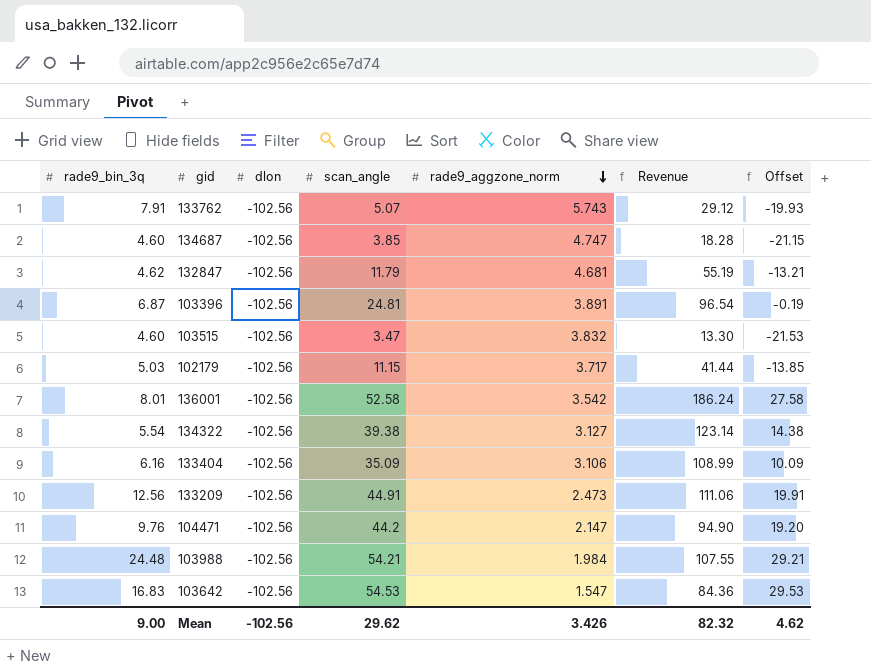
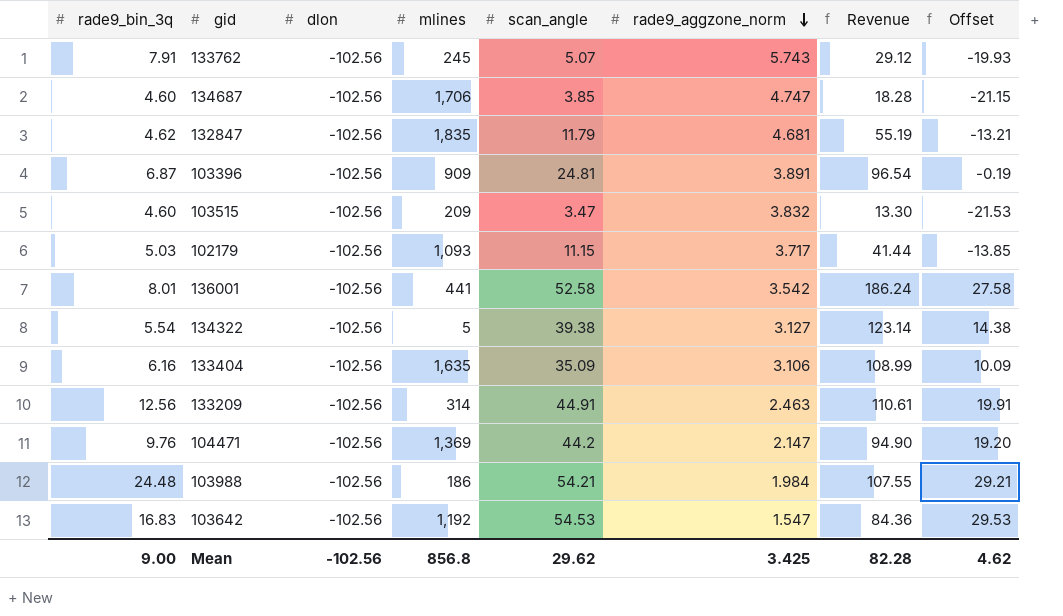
column mlines | position: none -> 4
133209 | rade9_aggzone_norm: 2.473 -> 2.463
133209 | Revenue: 111.06 -> 110.61
Mean | rade9_aggzone_norm: 3.426 -> 3.425
Mean | Revenue: 82.32 -> 82.28

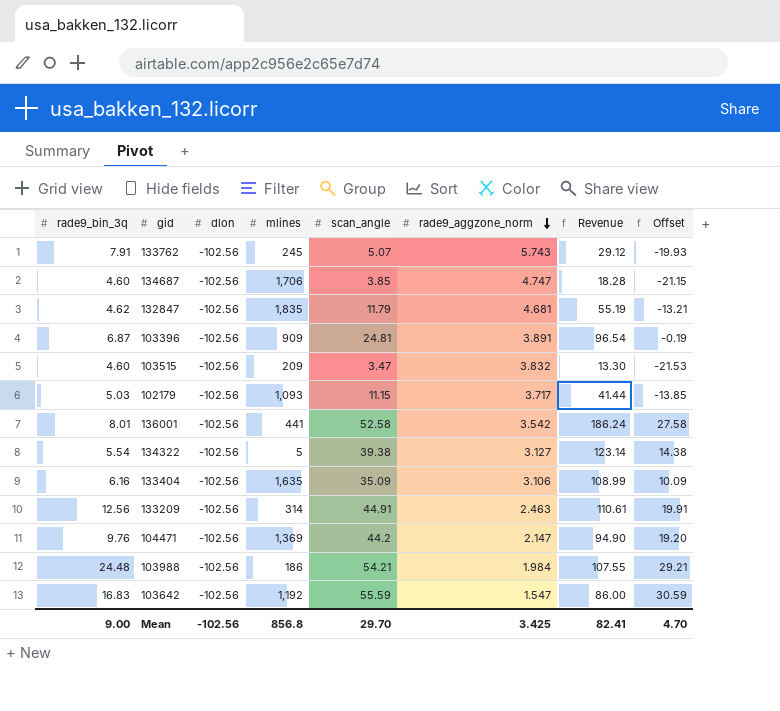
103642 | scan_angle: 54.53 -> 55.59
103642 | Revenue: 84.36 -> 86.00
103642 | Offset: 29.53 -> 30.59
Mean | scan_angle: 29.62 -> 29.70
Mean | Revenue: 82.28 -> 82.41
Mean | Offset: 4.62 -> 4.70

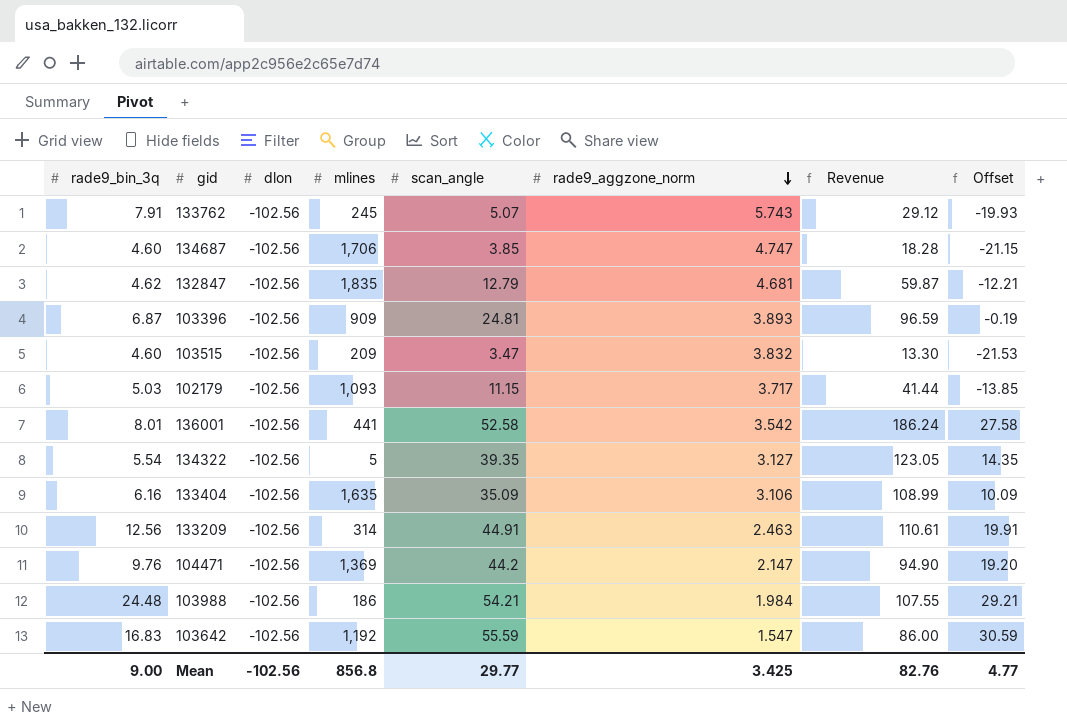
132847 | scan_angle: 11.79 -> 12.79
132847 | Revenue: 55.19 -> 59.87
132847 | Offset: -13.21 -> -12.21
103396 | rade9_aggzone_norm: 3.891 -> 3.893
103396 | Revenue: 96.54 -> 96.59
134322 | scan_angle: 39.38 -> 39.35
134322 | Revenue: 123.14 -> 123.05
134322 | Offset: 14.38 -> 14.35
Mean | scan_angle: 29.70 -> 29.77
Mean | Revenue: 82.41 -> 82.76
Mean | Offset: 4.70 -> 4.77

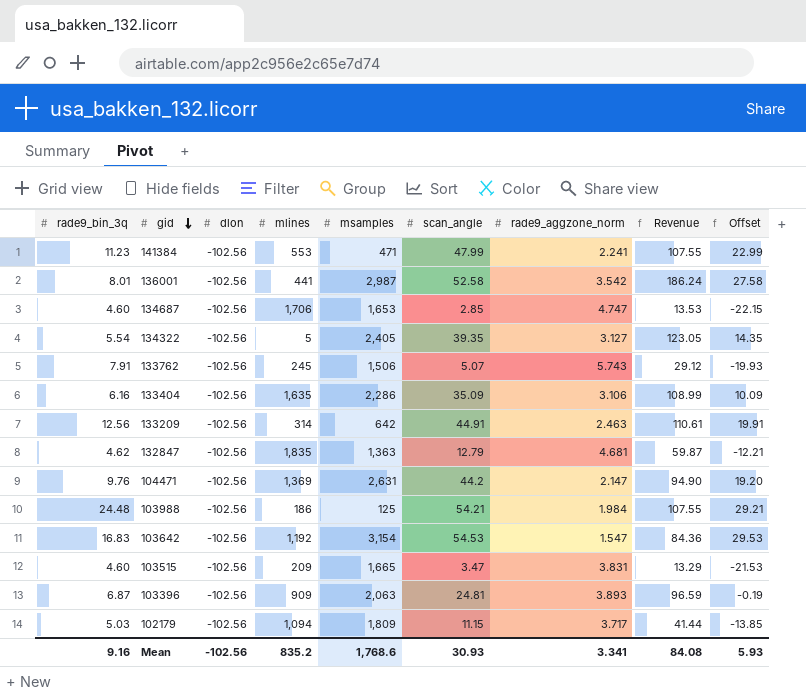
row order: rade9_aggzone_norm descending -> gid descending
column msamples | position: none -> 5
row 141384: none -> 11.23 | -102.56 | 553 | 471 | 47.99 | 2.241 | 107.55 | 22.99
134687 | scan_angle: 3.85 -> 2.85
134687 | Revenue: 18.28 -> 13.53
134687 | Offset: -21.15 -> -22.15
103642 | scan_angle: 55.59 -> 54.53
103642 | Revenue: 86.00 -> 84.36
103642 | Offset: 30.59 -> 29.53
103515 | rade9_aggzone_norm: 3.832 -> 3.831
103515 | Revenue: 13.30 -> 13.29
102179 | mlines: 1,093 -> 1,094
Mean | rade9_bin_3q: 9.00 -> 9.16
Mean | mlines: 856.8 -> 835.2
Mean | scan_angle: 29.77 -> 30.93
Mean | rade9_aggzone_norm: 3.425 -> 3.341
Mean | Revenue: 82.76 -> 84.08
Mean | Offset: 4.77 -> 5.93

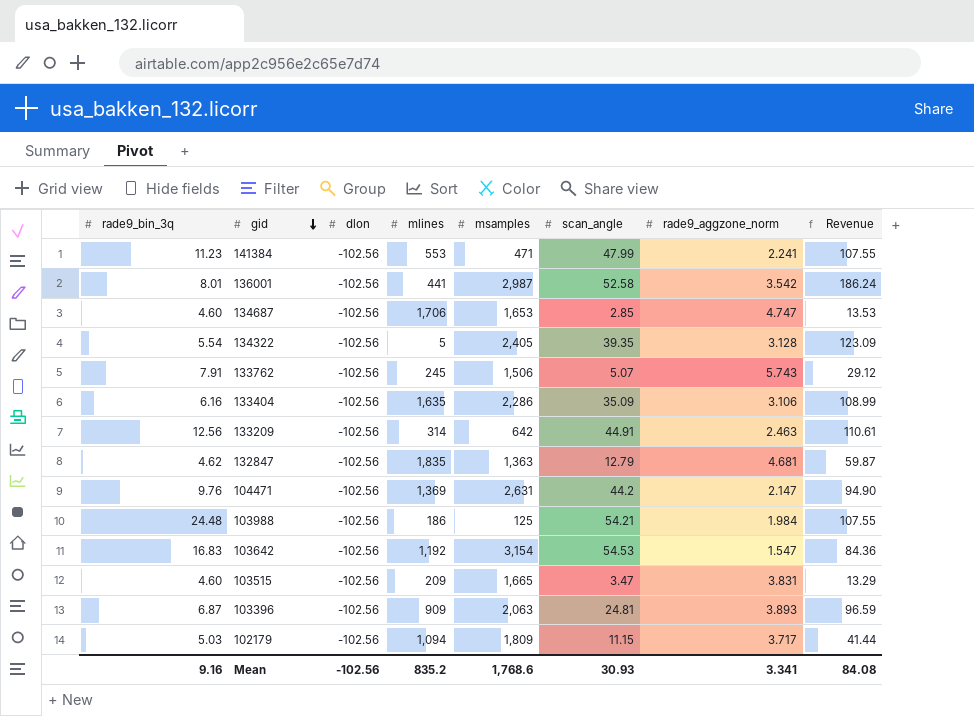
column Offset | formula: [scan_angle] - 25 -> none
134322 | rade9_aggzone_norm: 3.127 -> 3.128
134322 | Revenue: 123.05 -> 123.09

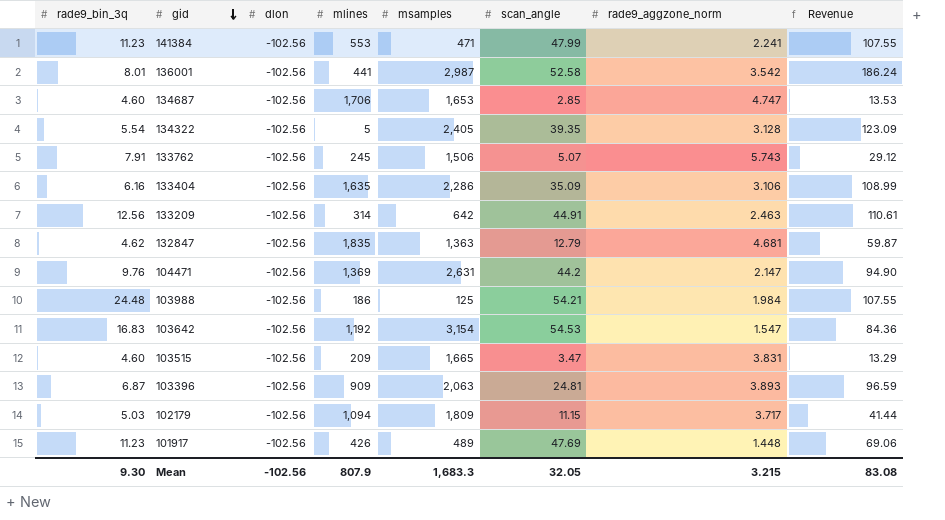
row 101917: none -> 11.23 | -102.56 | 426 | 489 | 47.69 | 1.448 | 69.06
Mean | rade9_bin_3q: 9.16 -> 9.30
Mean | mlines: 835.2 -> 807.9
Mean | msamples: 1,768.6 -> 1,683.3
Mean | scan_angle: 30.93 -> 32.05
Mean | rade9_aggzone_norm: 3.341 -> 3.215
Mean | Revenue: 84.08 -> 83.08

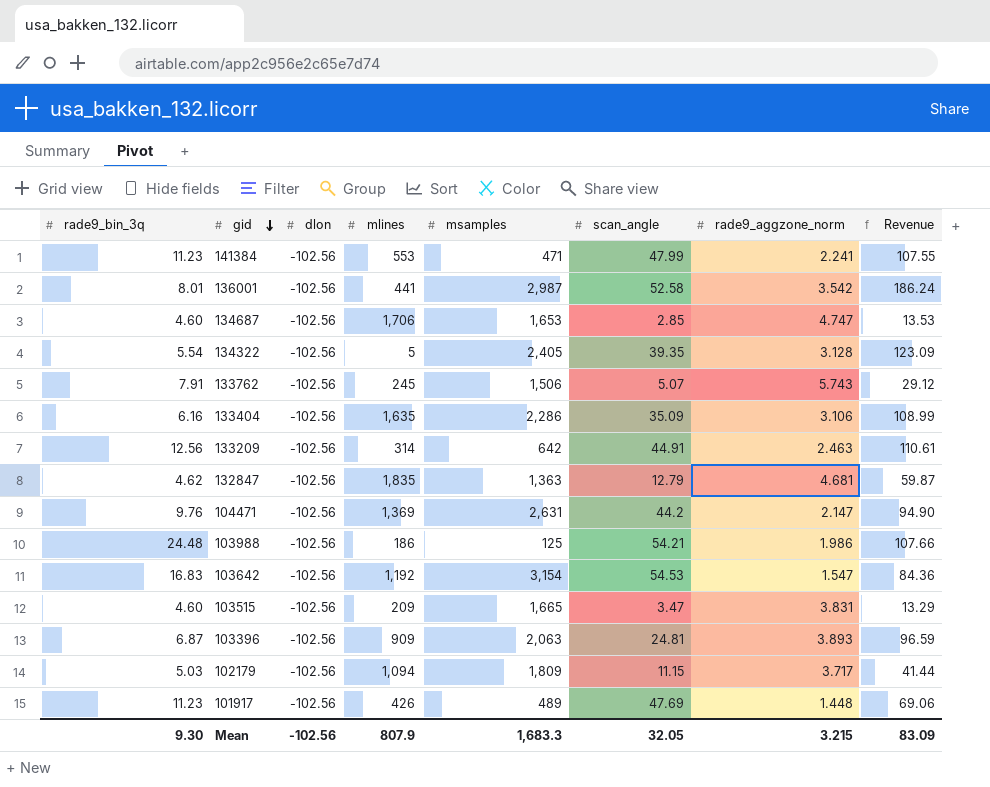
103988 | rade9_aggzone_norm: 1.984 -> 1.986
103988 | Revenue: 107.55 -> 107.66
Mean | Revenue: 83.08 -> 83.09

